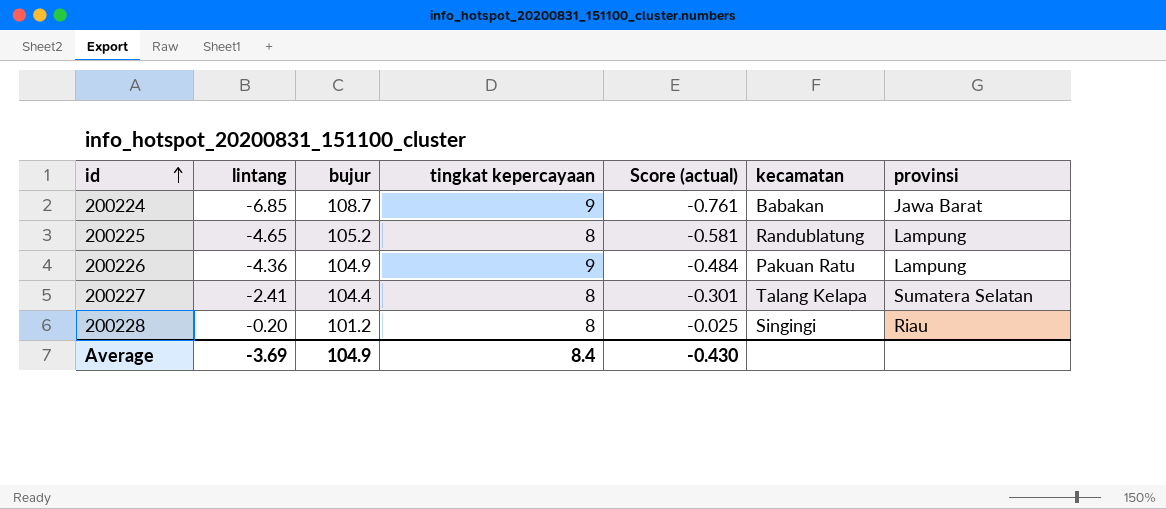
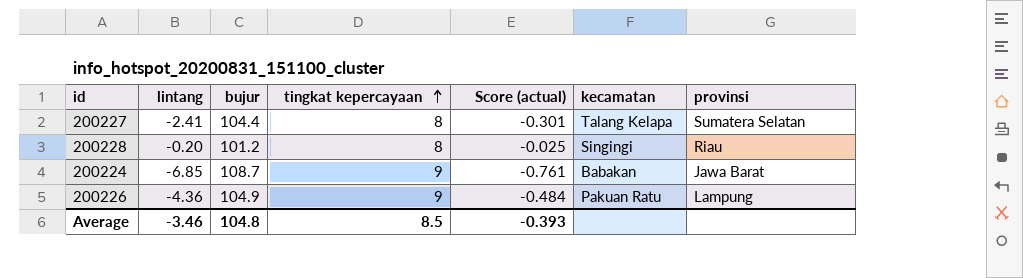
row order: id ascending -> tingkat kepercayaan ascending
row 200225: -4.65 | 105.2 | 8 | -0.581 | Randublatung | Lampung -> none
Average | lintang: -3.69 -> -3.46
Average | bujur: 104.9 -> 104.8
Average | tingkat kepercayaan: 8.4 -> 8.5
Average | Score (actual): -0.430 -> -0.393

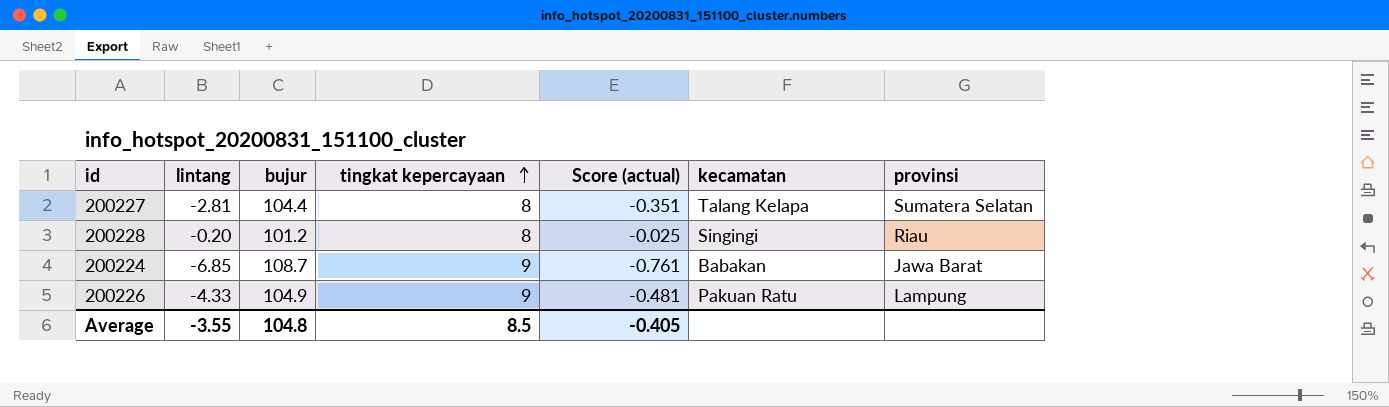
200227 | lintang: -2.41 -> -2.81
200227 | Score (actual): -0.301 -> -0.351
200226 | lintang: -4.36 -> -4.33
200226 | Score (actual): -0.484 -> -0.481
Average | lintang: -3.46 -> -3.55
Average | Score (actual): -0.393 -> -0.405

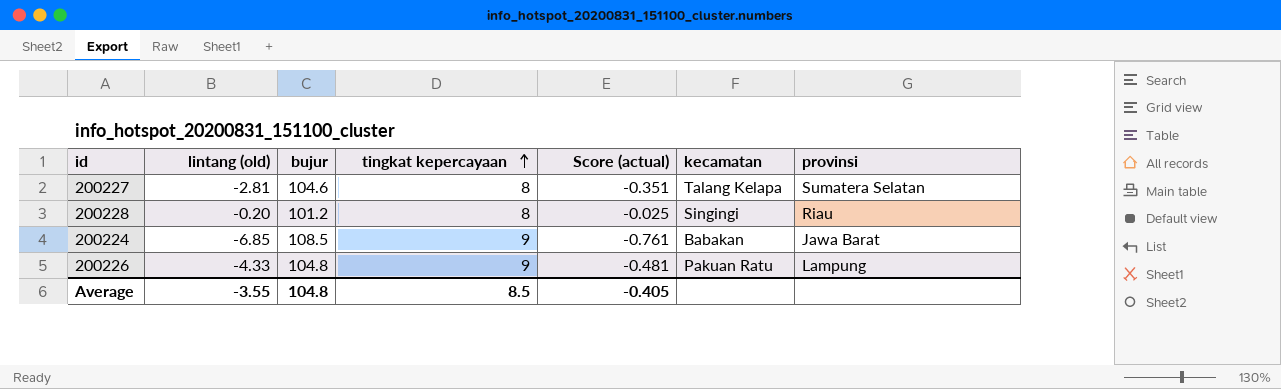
column name: lintang -> lintang (old)
200227 | bujur: 104.4 -> 104.6
200224 | bujur: 108.7 -> 108.5
200226 | bujur: 104.9 -> 104.8

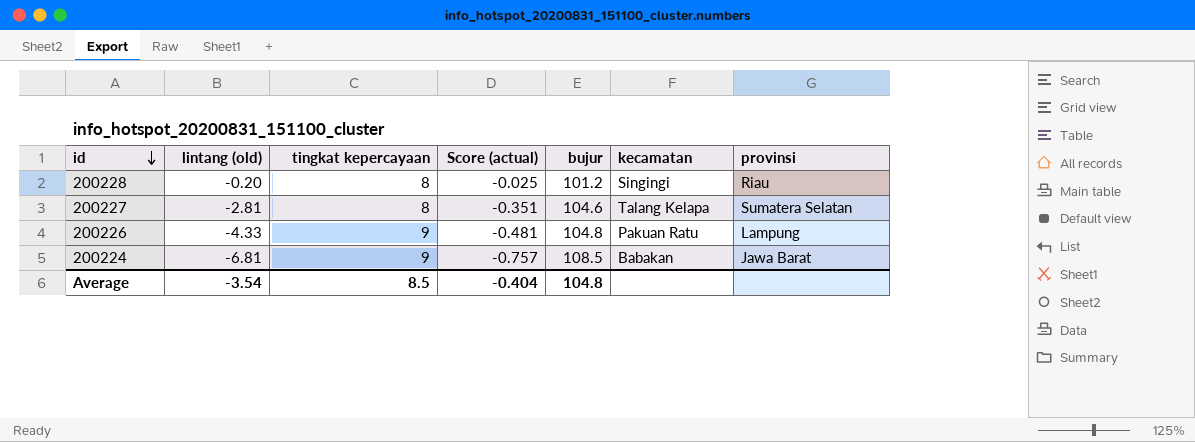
row order: tingkat kepercayaan ascending -> id descending
column bujur | position: 3 -> 5
200224 | lintang (old): -6.85 -> -6.81
200224 | Score (actual): -0.761 -> -0.757
Average | lintang (old): -3.55 -> -3.54
Average | Score (actual): -0.405 -> -0.404

